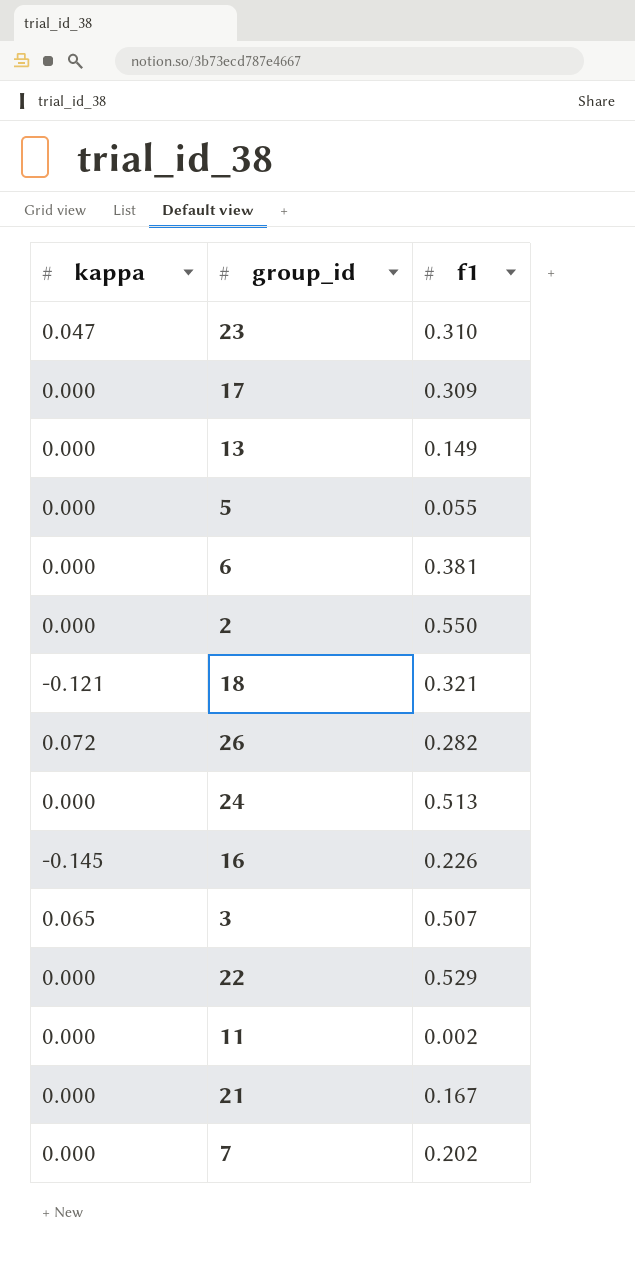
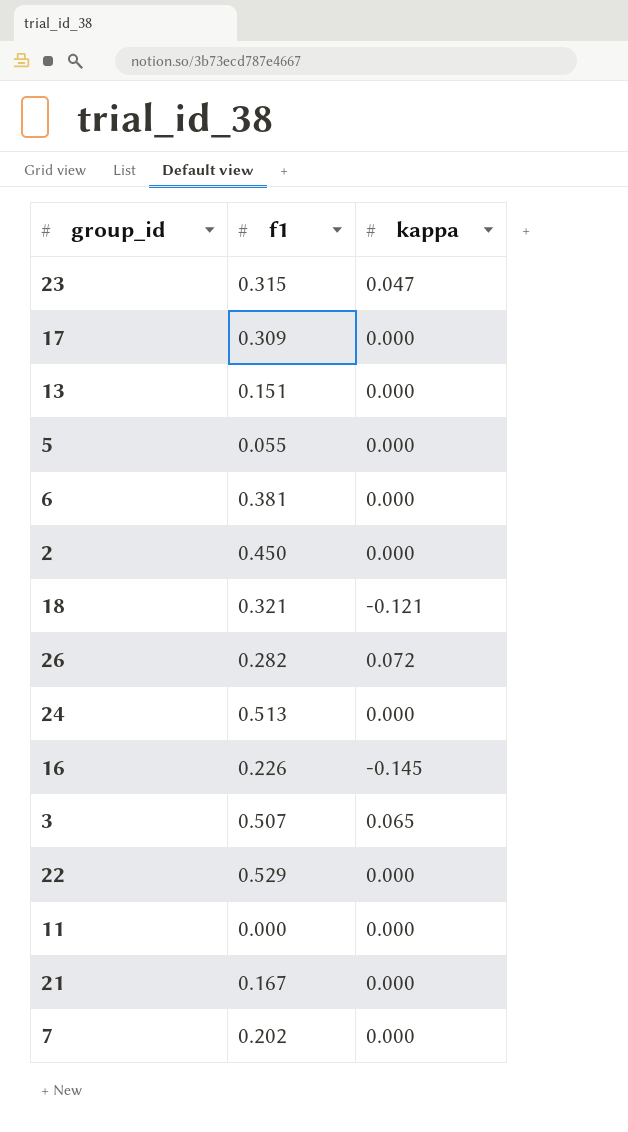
column kappa | position: 1 -> 3
23 | f1: 0.310 -> 0.315
13 | f1: 0.149 -> 0.151
2 | f1: 0.550 -> 0.450
11 | f1: 0.002 -> 0.000

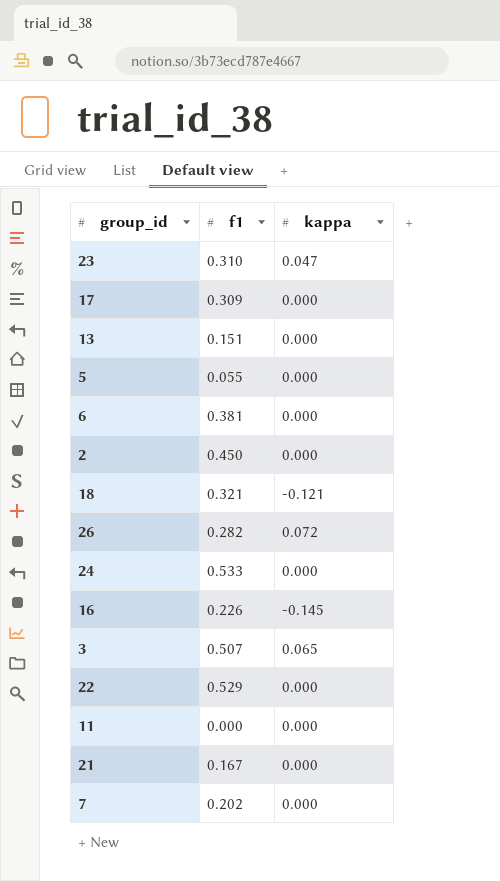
23 | f1: 0.315 -> 0.310
24 | f1: 0.513 -> 0.533

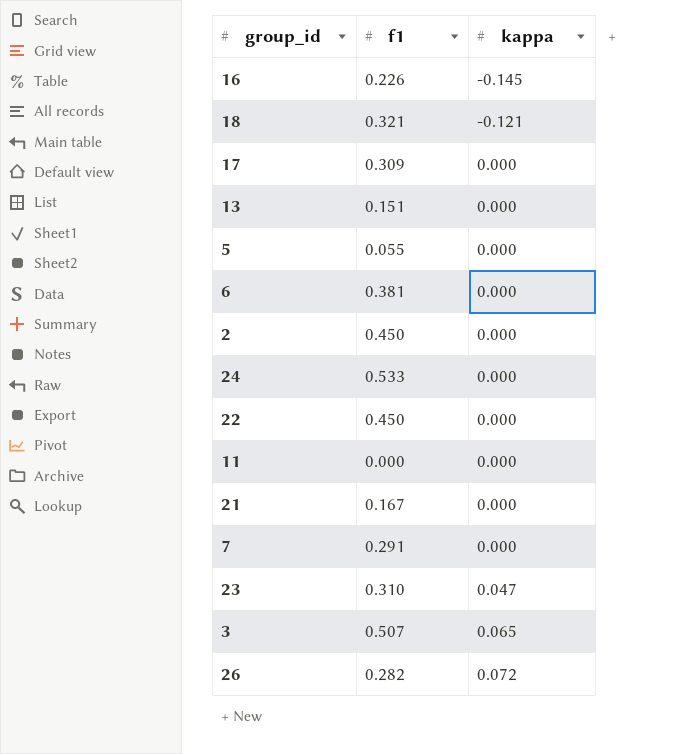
row order: none -> kappa ascending
22 | f1: 0.529 -> 0.450
7 | f1: 0.202 -> 0.291

